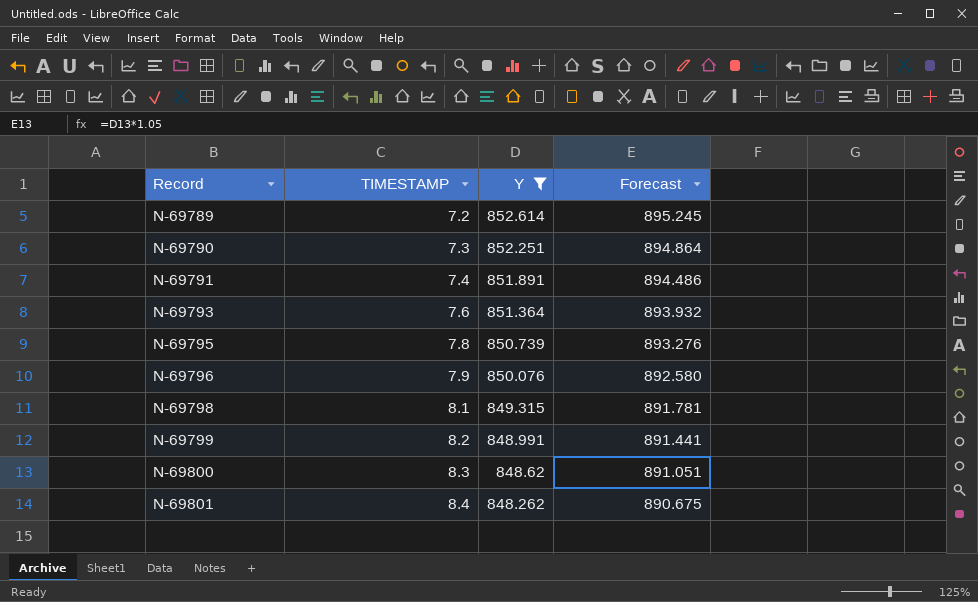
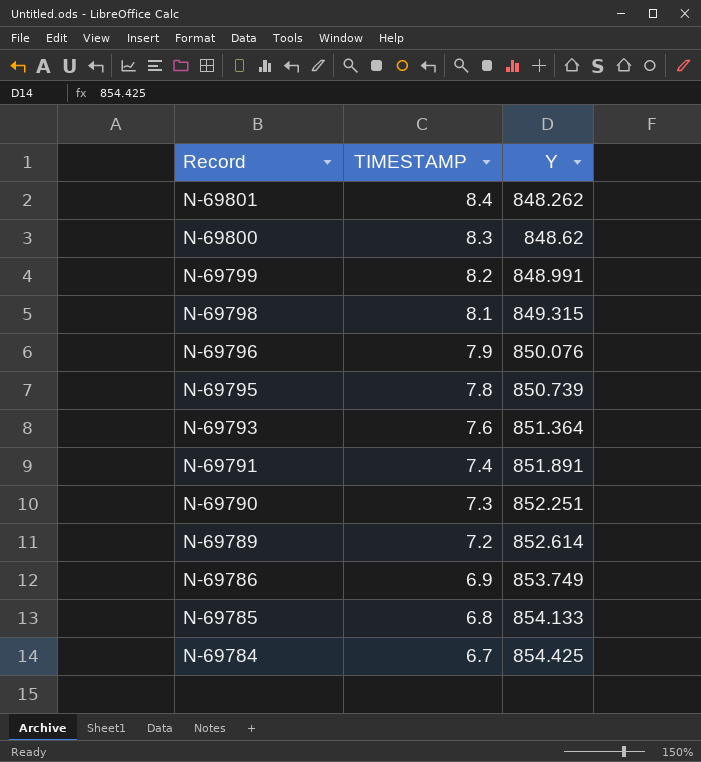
filter: Y <= 852.614 -> none
row order: Record ascending -> Record descending
column Forecast | formula: [Y] * 1.05 -> none

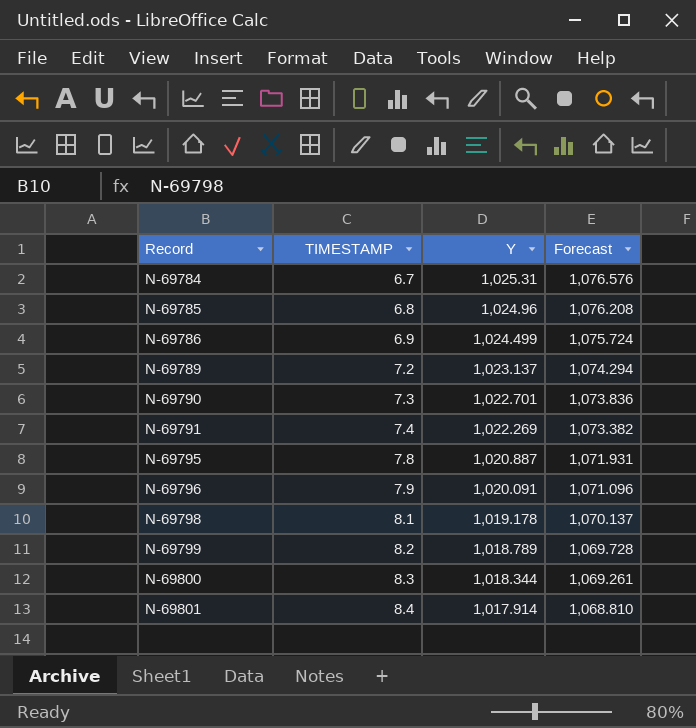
row order: Record descending -> Record ascending
column Forecast | formula: none -> [Y] * 1.05
row N-69793: 7.6 | 851.364 -> none
N-69784 | Y: 854.425 -> 1,025.31
N-69785 | Y: 854.133 -> 1,024.96
N-69786 | Y: 853.749 -> 1,024.499
N-69789 | Y: 852.614 -> 1,023.137
N-69790 | Y: 852.251 -> 1,022.701
N-69791 | Y: 851.891 -> 1,022.269
N-69795 | Y: 850.739 -> 1,020.887
N-69796 | Y: 850.076 -> 1,020.091
N-69798 | Y: 849.315 -> 1,019.178
N-69799 | Y: 848.991 -> 1,018.789
N-69800 | Y: 848.62 -> 1,018.344
N-69801 | Y: 848.262 -> 1,017.914

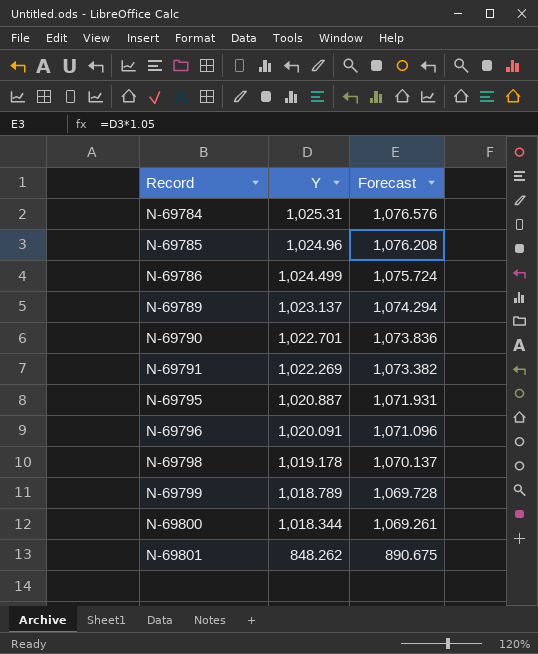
column TIMESTAMP | position: 2 -> none
N-69801 | Y: 1,017.914 -> 848.262
N-69801 | Forecast: 1,068.810 -> 890.675

